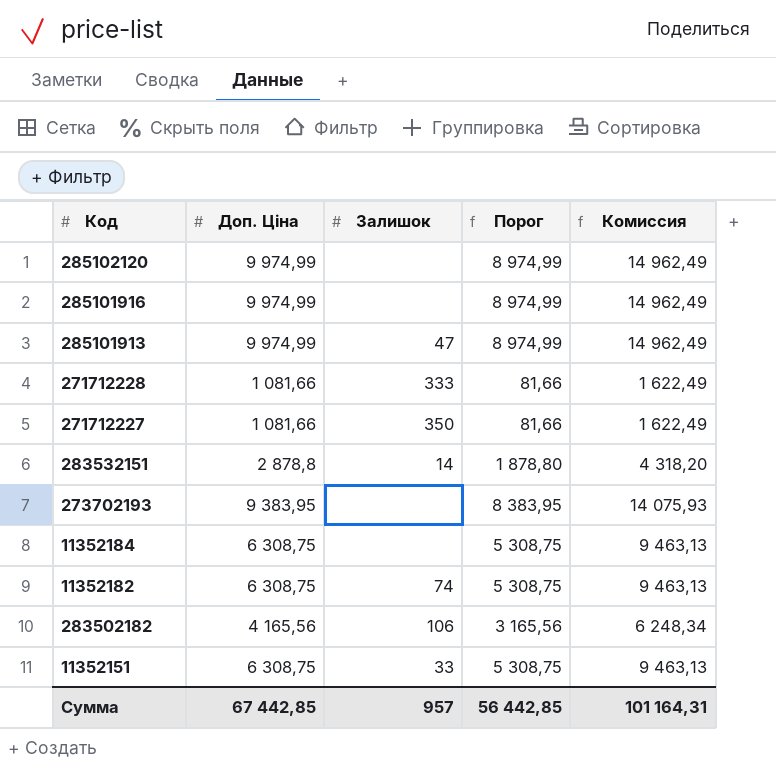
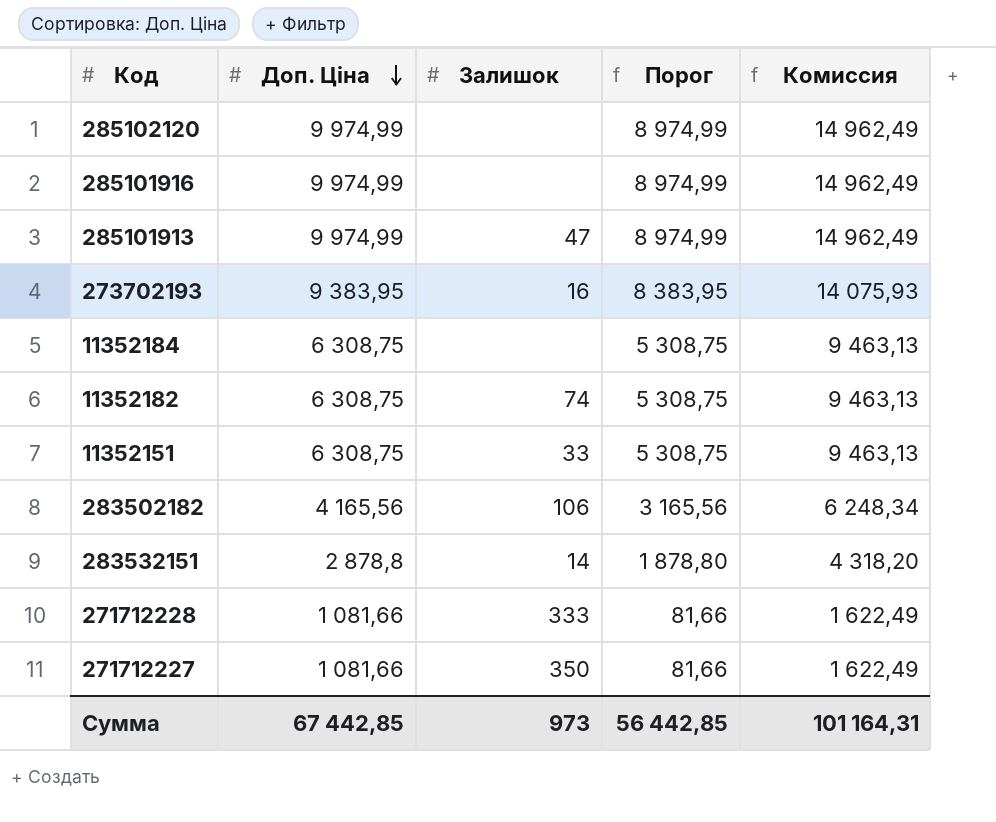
row order: none -> Доп. Ціна descending
273702193 | Залишок: none -> 16
Сумма | Залишок: 957 -> 973

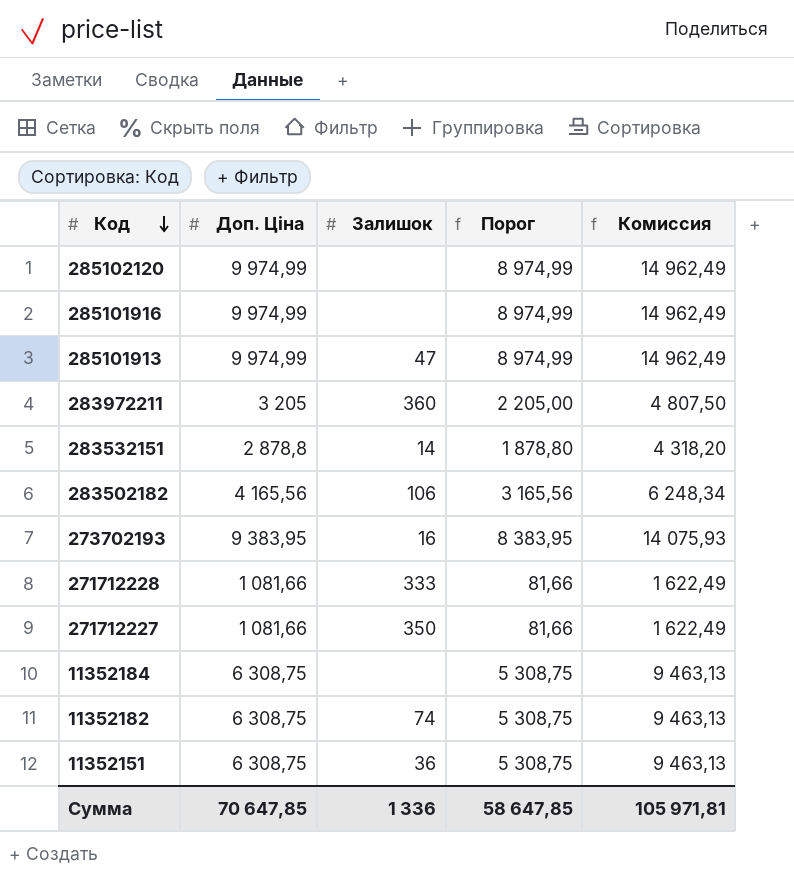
row order: Доп. Ціна descending -> Код descending
row 283972211: none -> 3 205 | 360 | 2 205,00 | 4 807,50
11352151 | Залишок: 33 -> 36
Сумма | Доп. Ціна: 67 442,85 -> 70 647,85
Сумма | Залишок: 973 -> 1 336
Сумма | Порог: 56 442,85 -> 58 647,85
Сумма | Комиссия: 101 164,31 -> 105 971,81

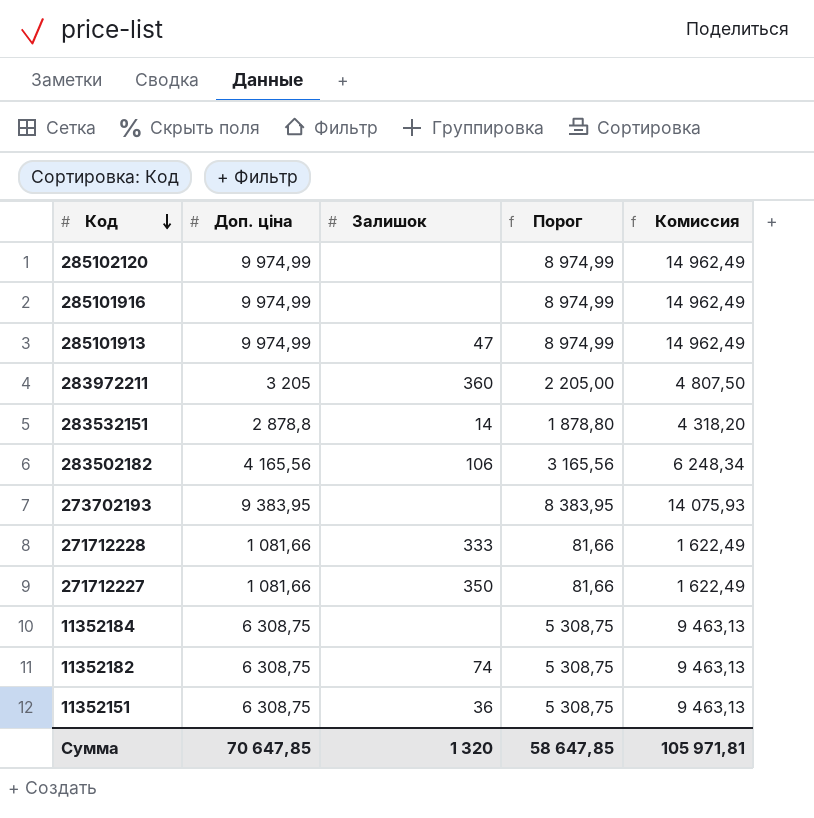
column name: Доп. Ціна -> Доп. ціна
273702193 | Залишок: 16 -> none
Сумма | Залишок: 1 336 -> 1 320

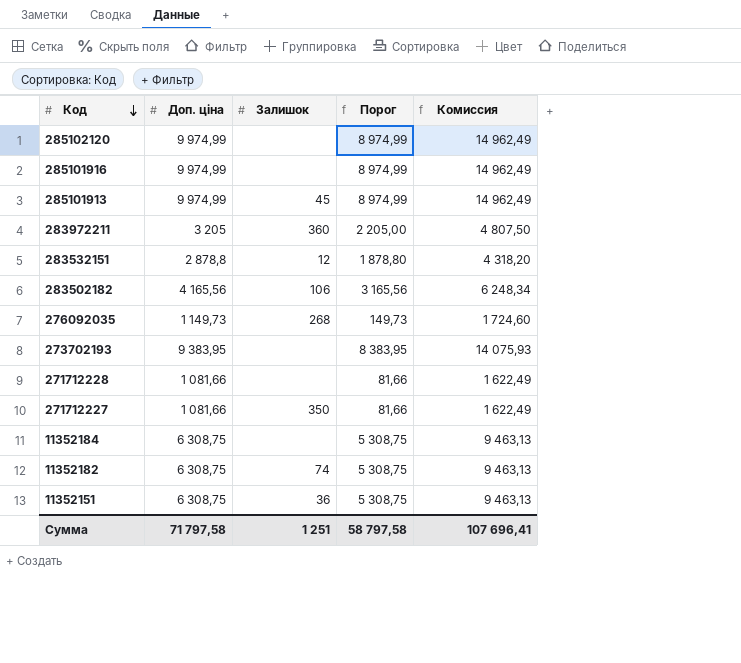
285101913 | Залишок: 47 -> 45
283532151 | Залишок: 14 -> 12
row 276092035: none -> 1 149,73 | 268 | 149,73 | 1 724,60
271712228 | Залишок: 333 -> none
Сумма | Доп. ціна: 70 647,85 -> 71 797,58
Сумма | Залишок: 1 320 -> 1 251
Сумма | Порог: 58 647,85 -> 58 797,58
Сумма | Комиссия: 105 971,81 -> 107 696,41

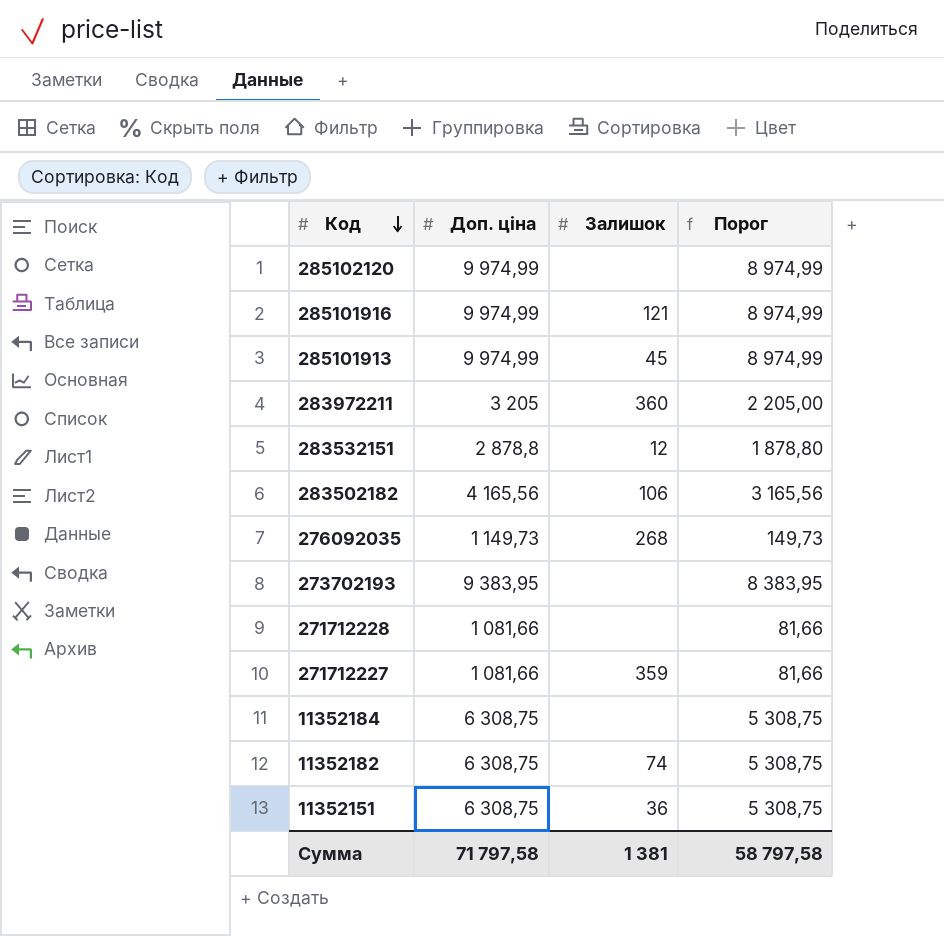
column Комиссия | formula: [Доп. ціна] * 1,5 -> none
285101916 | Залишок: none -> 121
271712227 | Залишок: 350 -> 359
Сумма | Залишок: 1 251 -> 1 381

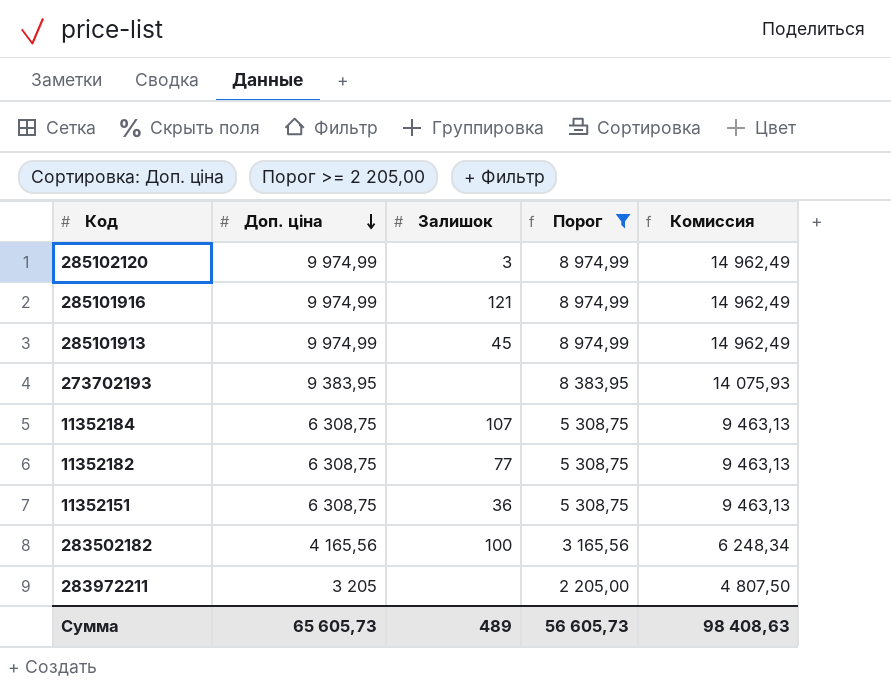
filter: none -> Порог >= 2 205,00
row order: Код descending -> Доп. ціна descending
column Комиссия | formula: none -> [Доп. ціна] * 1,5
285102120 | Залишок: none -> 3
11352184 | Залишок: none -> 107
11352182 | Залишок: 74 -> 77
283502182 | Залишок: 106 -> 100
283972211 | Залишок: 360 -> none
Сумма | Доп. ціна: 71 797,58 -> 65 605,73
Сумма | Залишок: 1 381 -> 489
Сумма | Порог: 58 797,58 -> 56 605,73

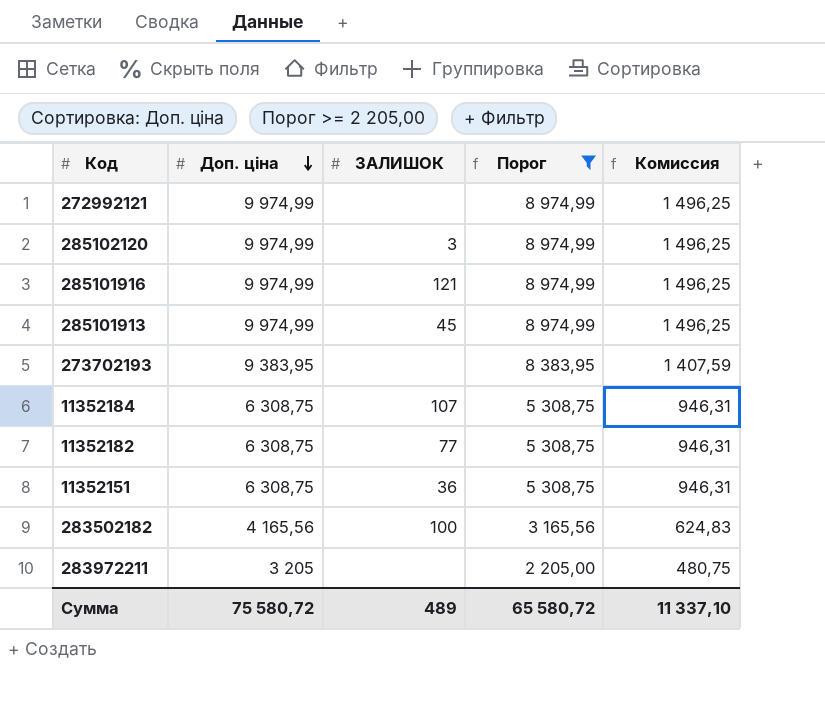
column name: Залишок -> ЗАЛИШОК
column Комиссия | formula: [Доп. ціна] * 1,5 -> [Доп. ціна] * 0,15
row 272992121: none -> 9 974,99 | none | 8 974,99 | 1 496,25
Сумма | Доп. ціна: 65 605,73 -> 75 580,72
Сумма | Порог: 56 605,73 -> 65 580,72
Сумма | Комиссия: 98 408,63 -> 11 337,10

